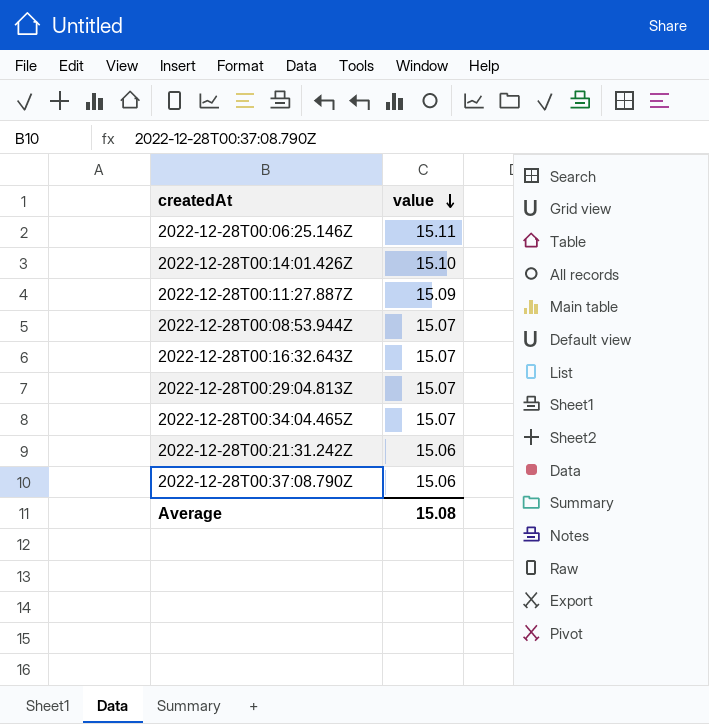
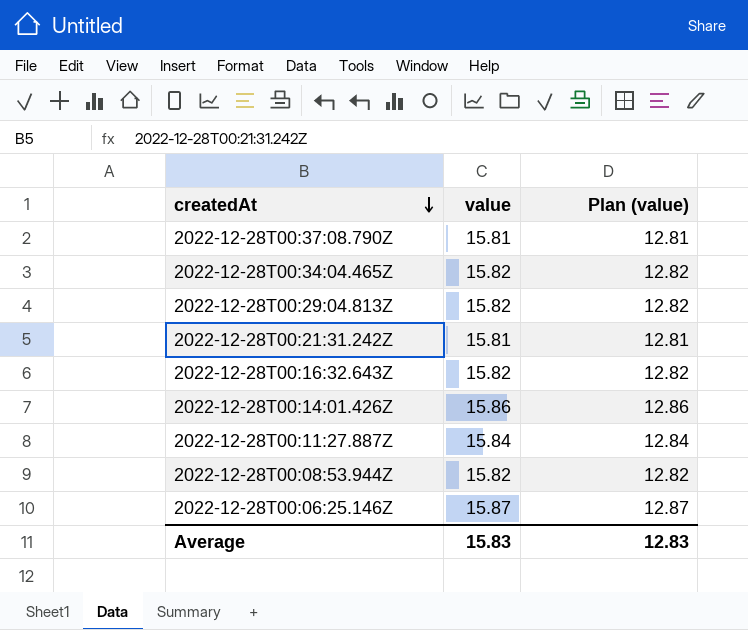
row order: value descending -> createdAt descending
column Plan (value) | formula: none -> [value] - 3
2022-12-28T00:37:08.790Z | value: 15.06 -> 15.81
2022-12-28T00:34:04.465Z | value: 15.07 -> 15.82
2022-12-28T00:29:04.813Z | value: 15.07 -> 15.82
2022-12-28T00:21:31.242Z | value: 15.06 -> 15.81
2022-12-28T00:16:32.643Z | value: 15.07 -> 15.82
2022-12-28T00:14:01.426Z | value: 15.10 -> 15.86
2022-12-28T00:11:27.887Z | value: 15.09 -> 15.84
2022-12-28T00:08:53.944Z | value: 15.07 -> 15.82
2022-12-28T00:06:25.146Z | value: 15.11 -> 15.87
Average | value: 15.08 -> 15.83

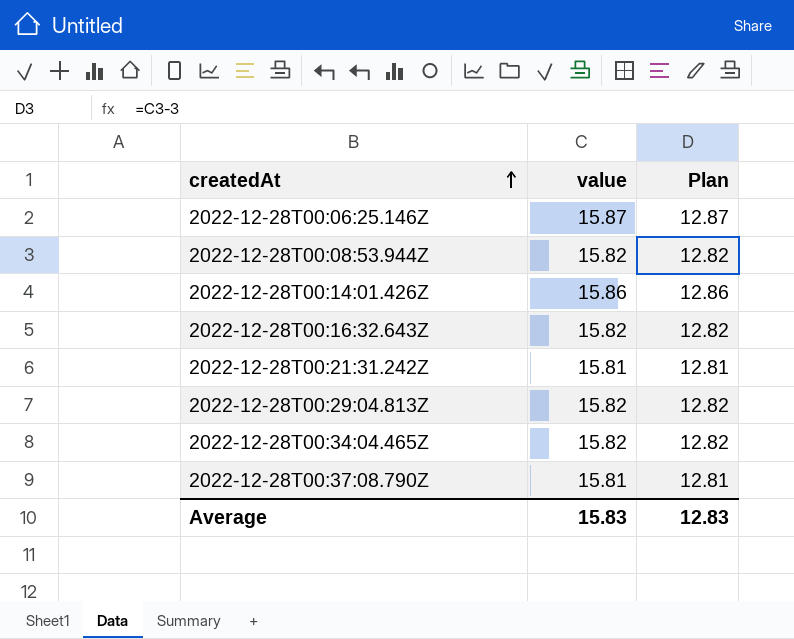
row order: createdAt descending -> createdAt ascending
column name: Plan (value) -> Plan
row 2022-12-28T00:11:27.887Z: 15.84 | 12.84 -> none

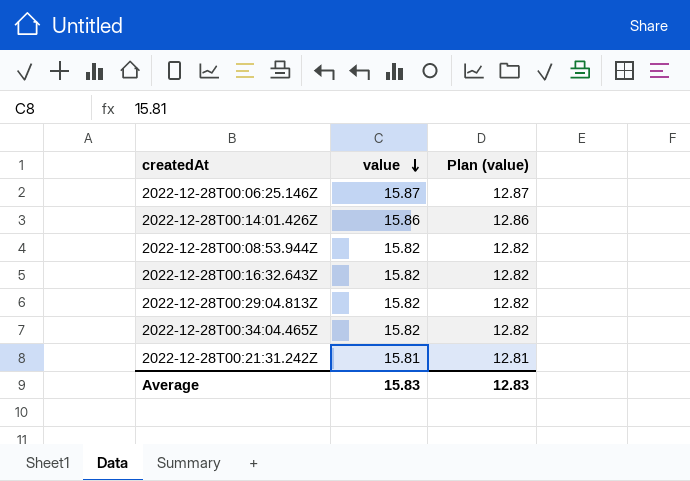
row order: createdAt ascending -> value descending
column name: Plan -> Plan (value)
row 2022-12-28T00:37:08.790Z: 15.81 | 12.81 -> none

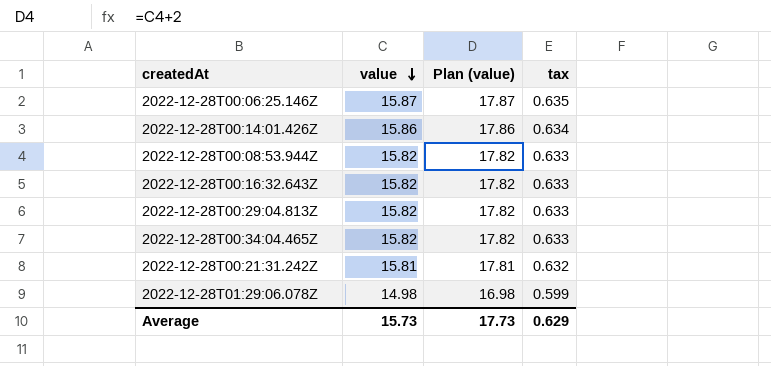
column Plan (value) | formula: [value] - 3 -> [value] + 2
column tax | formula: none -> [value] * 0.04
row 2022-12-28T01:29:06.078Z: none -> 14.98 | 16.98 | 0.599
Average | value: 15.83 -> 15.73
Average | Plan (value): 12.83 -> 17.73

